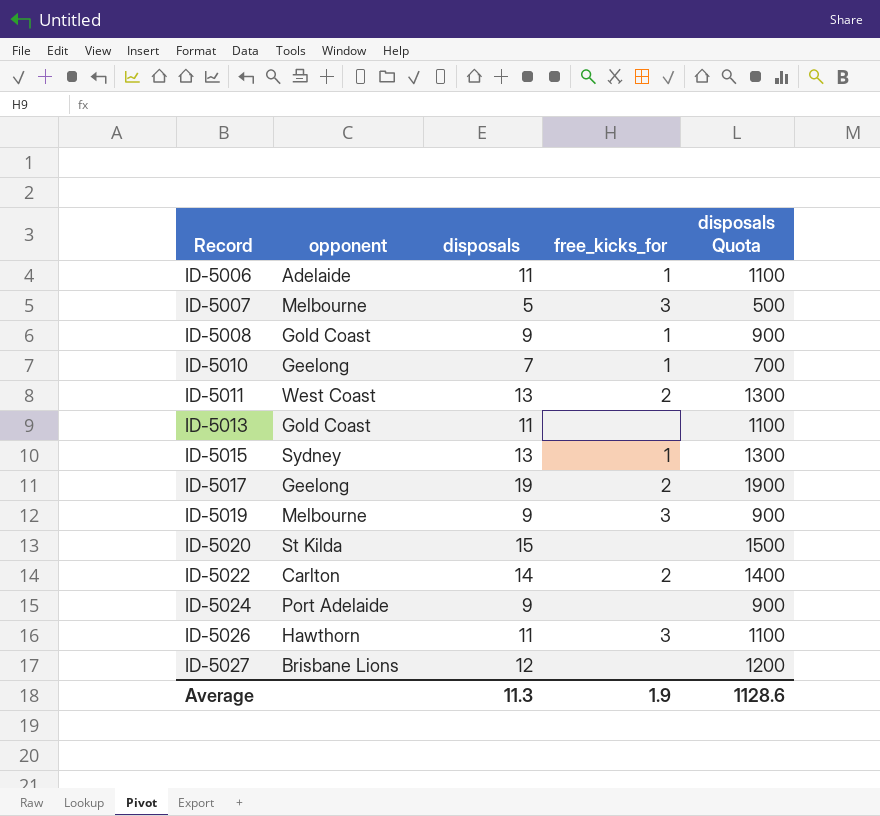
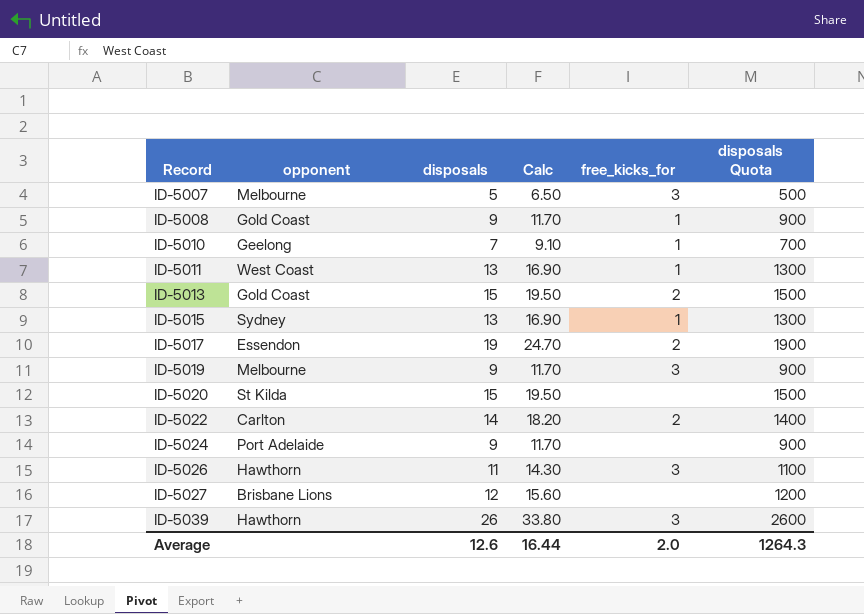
column Calc | formula: none -> [disposals] * 1.3
row ID-5006: Adelaide | 11 | 1 | 1100 -> none
ID-5011 | free_kicks_for: 2 -> 1
ID-5013 | disposals: 11 -> 15
ID-5013 | free_kicks_for: none -> 2
ID-5013 | disposals Quota: 1100 -> 1500
ID-5017 | opponent: Geelong -> Essendon
row ID-5039: none -> Hawthorn | 26 | 33.80 | 3 | 2600
Average | disposals: 11.3 -> 12.6
Average | free_kicks_for: 1.9 -> 2.0
Average | disposals Quota: 1128.6 -> 1264.3

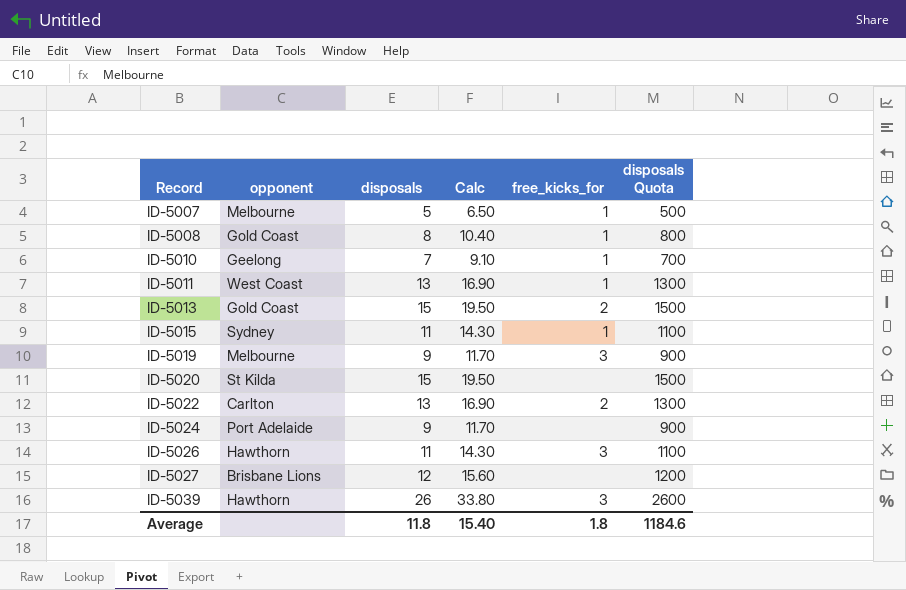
row ID-5017: Essendon | 19 | 24.70 | 2 | 1900 -> none
ID-5007 | free_kicks_for: 3 -> 1
ID-5008 | disposals: 9 -> 8
ID-5008 | Calc: 11.70 -> 10.40
ID-5008 | disposals Quota: 900 -> 800
ID-5015 | disposals: 13 -> 11
ID-5015 | Calc: 16.90 -> 14.30
ID-5015 | disposals Quota: 1300 -> 1100
ID-5022 | disposals: 14 -> 13
ID-5022 | Calc: 18.20 -> 16.90
ID-5022 | disposals Quota: 1400 -> 1300
Average | disposals: 12.6 -> 11.8
Average | Calc: 16.44 -> 15.40
Average | free_kicks_for: 2.0 -> 1.8
Average | disposals Quota: 1264.3 -> 1184.6

